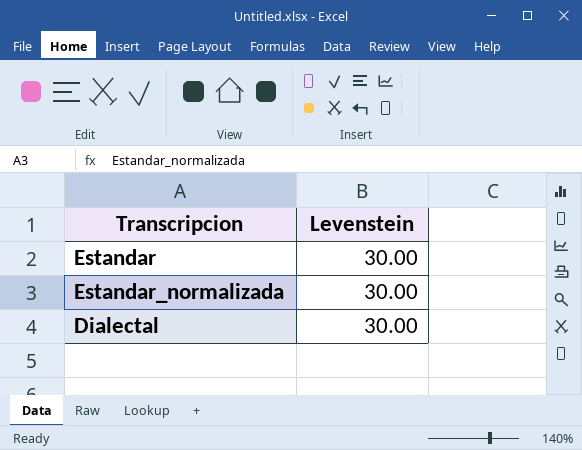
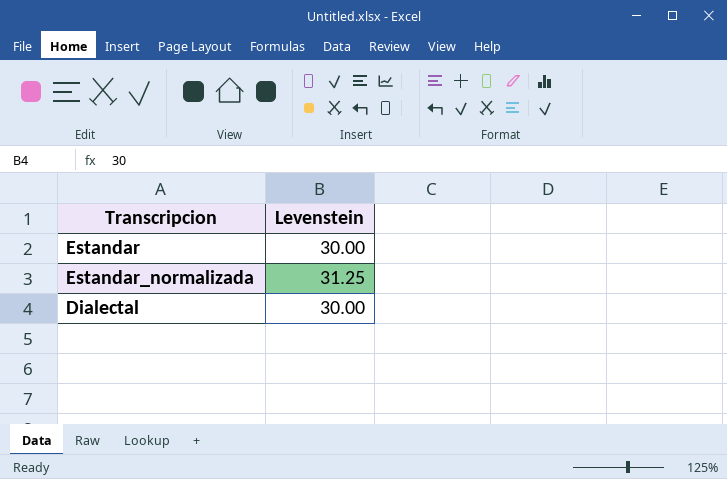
Estandar_normalizada | Levenstein: 30.00 -> 31.25

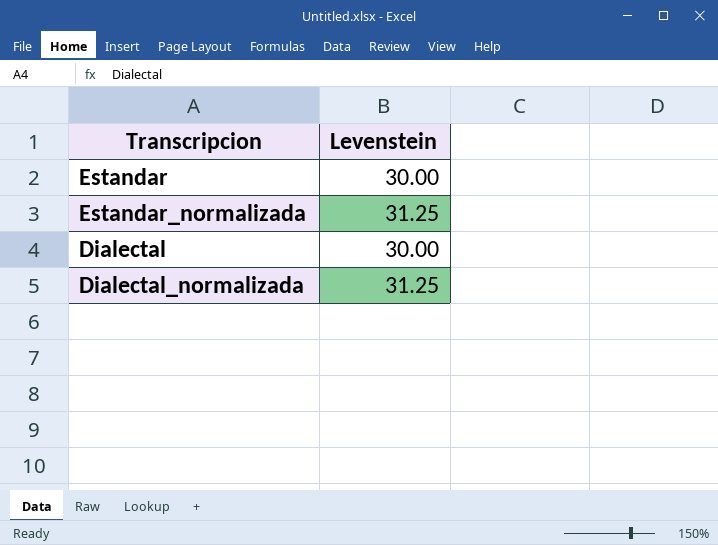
row Dialectal_normalizada: none -> 31.25

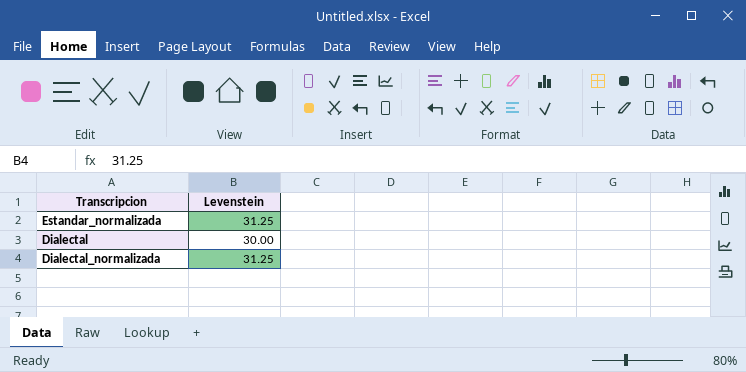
row Estandar: 30.00 -> none

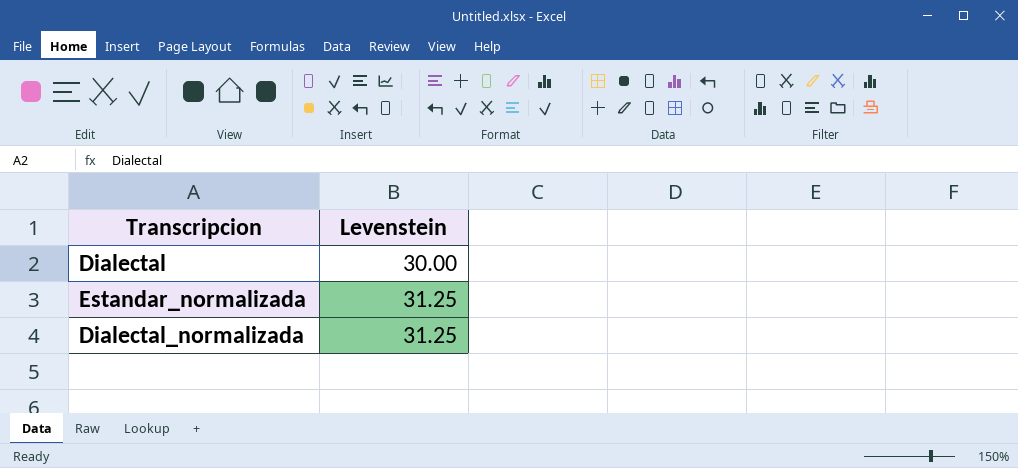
row order: none -> Levenstein ascending

